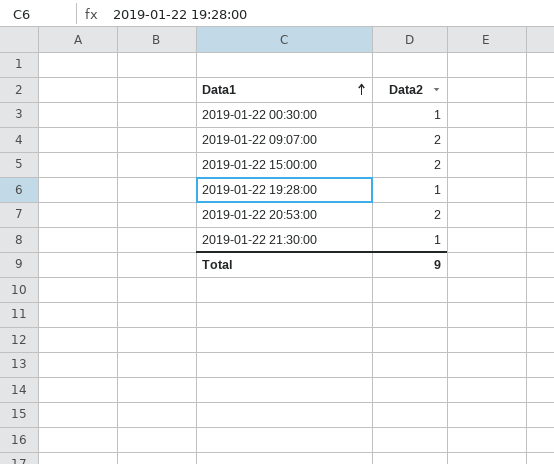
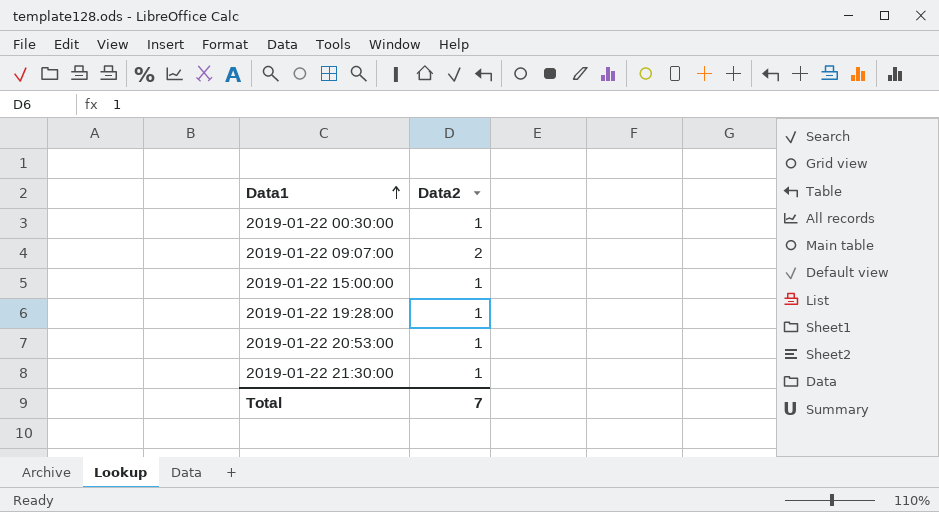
2019-01-22 15:00:00 | Data2: 2 -> 1
2019-01-22 20:53:00 | Data2: 2 -> 1
Total | Data2: 9 -> 7

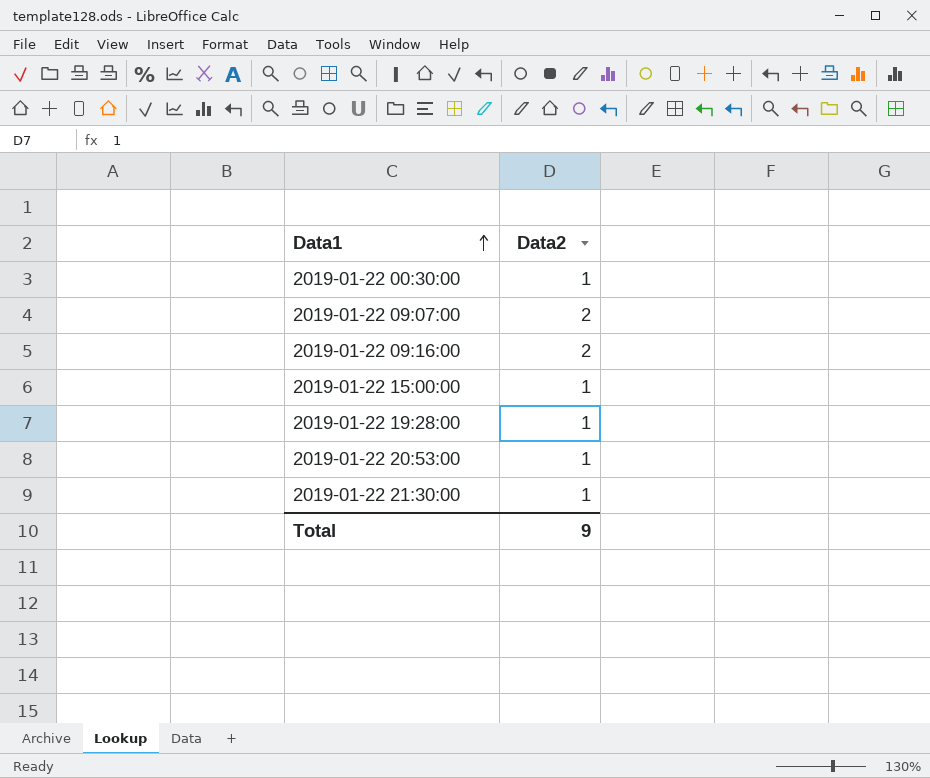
row 2019-01-22 09:16:00: none -> 2
Total | Data2: 7 -> 9

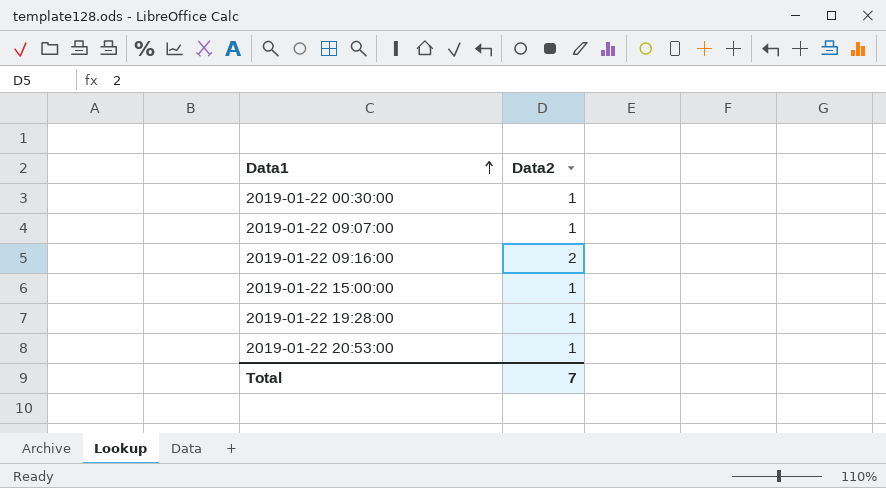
row 2019-01-22 21:30:00: 1 -> none
2019-01-22 09:07:00 | Data2: 2 -> 1
Total | Data2: 9 -> 7

